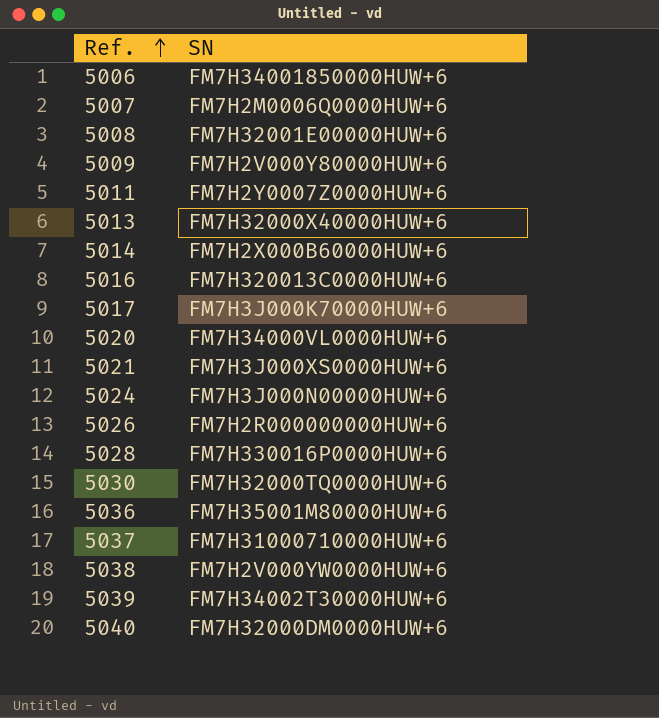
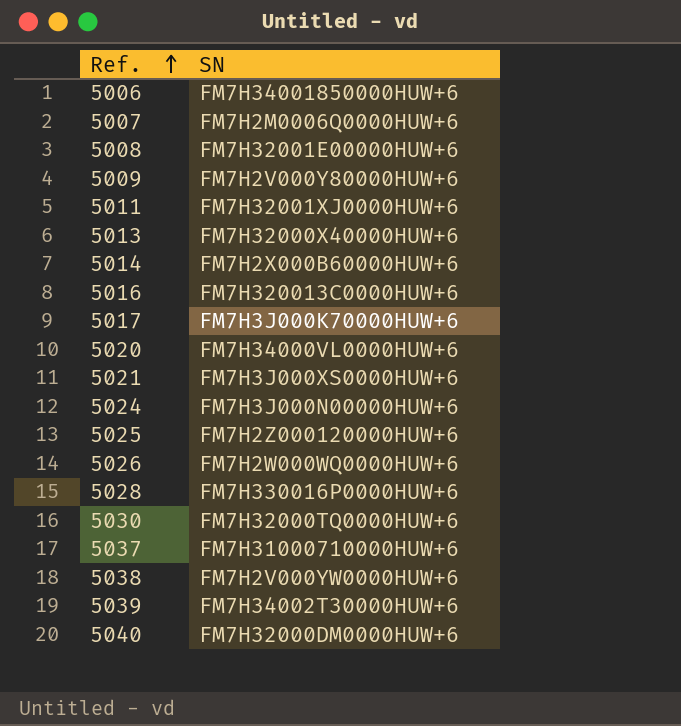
row 5036: FM7H35001M80000HUW+6 -> none
5011 | SN: FM7H2Y0007Z0000HUW+6 -> FM7H32001XJ0000HUW+6
row 5025: none -> FM7H2Z000120000HUW+6
5026 | SN: FM7H2R000000000HUW+6 -> FM7H2W000WQ0000HUW+6

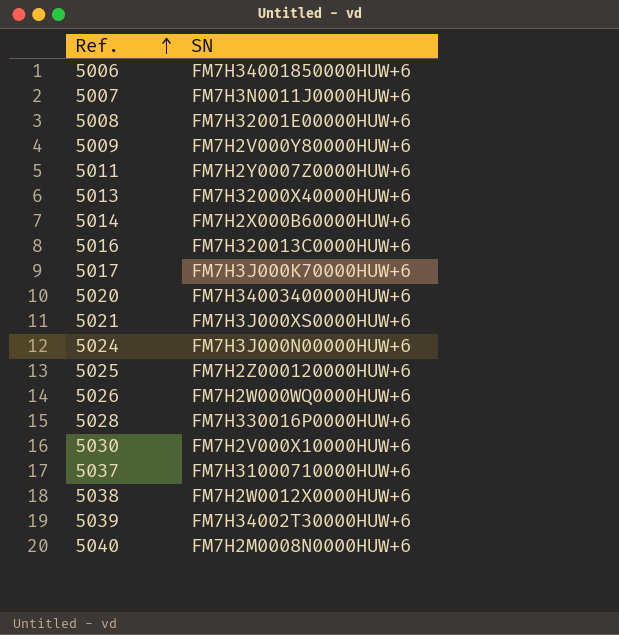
5007 | SN: FM7H2M0006Q0000HUW+6 -> FM7H3N0011J0000HUW+6
5011 | SN: FM7H32001XJ0000HUW+6 -> FM7H2Y0007Z0000HUW+6
5020 | SN: FM7H34000VL0000HUW+6 -> FM7H34003400000HUW+6
5030 | SN: FM7H32000TQ0000HUW+6 -> FM7H2V000X10000HUW+6
5038 | SN: FM7H2V000YW0000HUW+6 -> FM7H2W0012X0000HUW+6
5040 | SN: FM7H32000DM0000HUW+6 -> FM7H2M0008N0000HUW+6

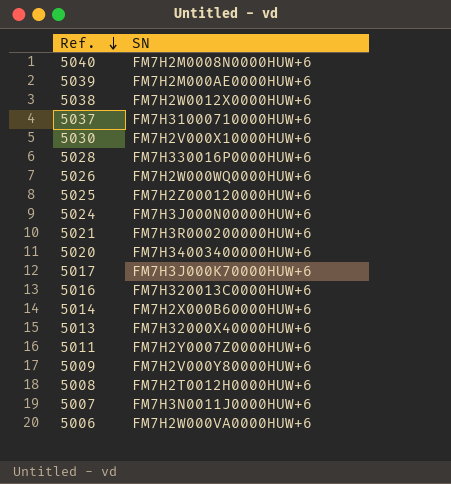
row order: Ref. ascending -> Ref. descending
5039 | SN: FM7H34002T30000HUW+6 -> FM7H2M000AE0000HUW+6
5021 | SN: FM7H3J000XS0000HUW+6 -> FM7H3R000200000HUW+6
5008 | SN: FM7H32001E00000HUW+6 -> FM7H2T0012H0000HUW+6
5006 | SN: FM7H34001850000HUW+6 -> FM7H2W000VA0000HUW+6

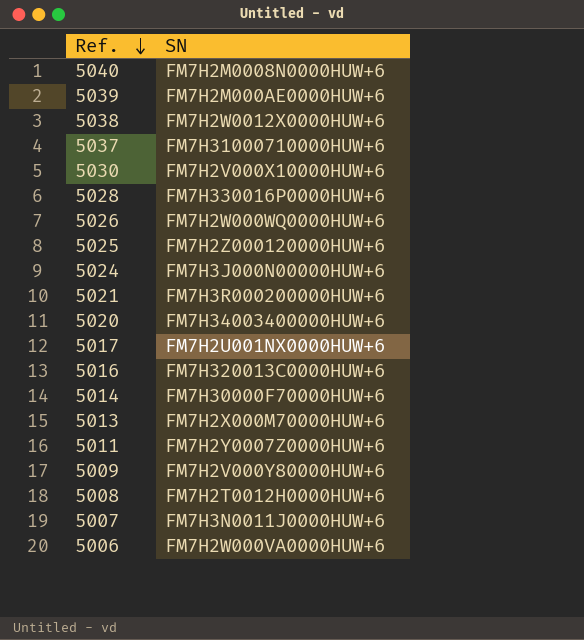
5017 | SN: FM7H3J000K70000HUW+6 -> FM7H2U001NX0000HUW+6
5014 | SN: FM7H2X000B60000HUW+6 -> FM7H30000F70000HUW+6
5013 | SN: FM7H32000X40000HUW+6 -> FM7H2X000M70000HUW+6

